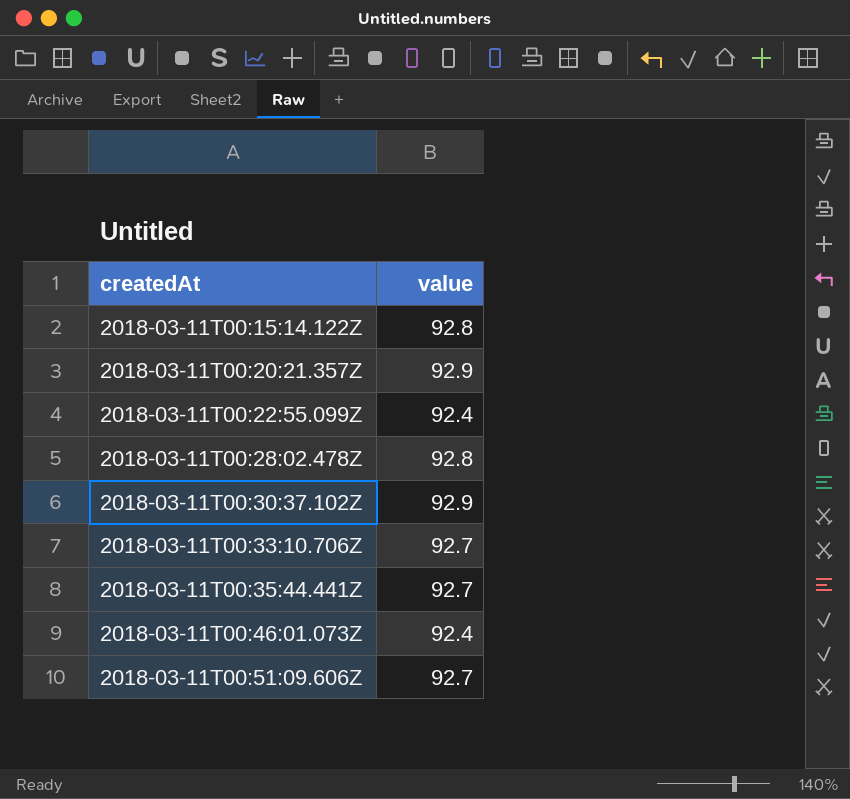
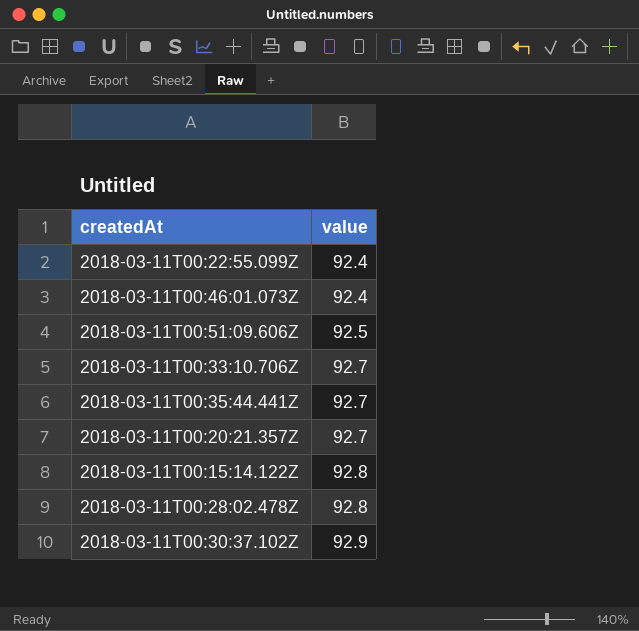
row order: createdAt ascending -> value ascending
2018-03-11T00:51:09.606Z | value: 92.7 -> 92.5
2018-03-11T00:20:21.357Z | value: 92.9 -> 92.7

